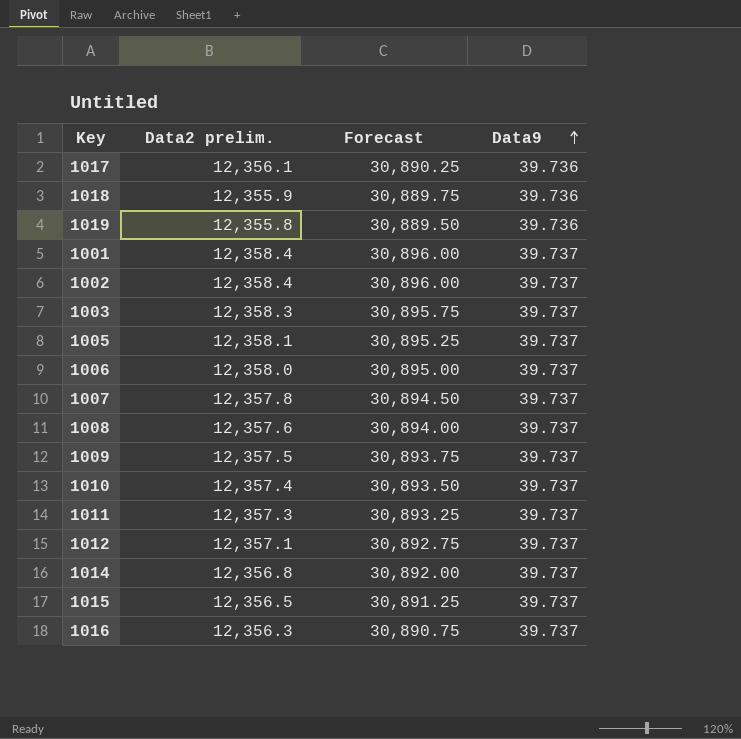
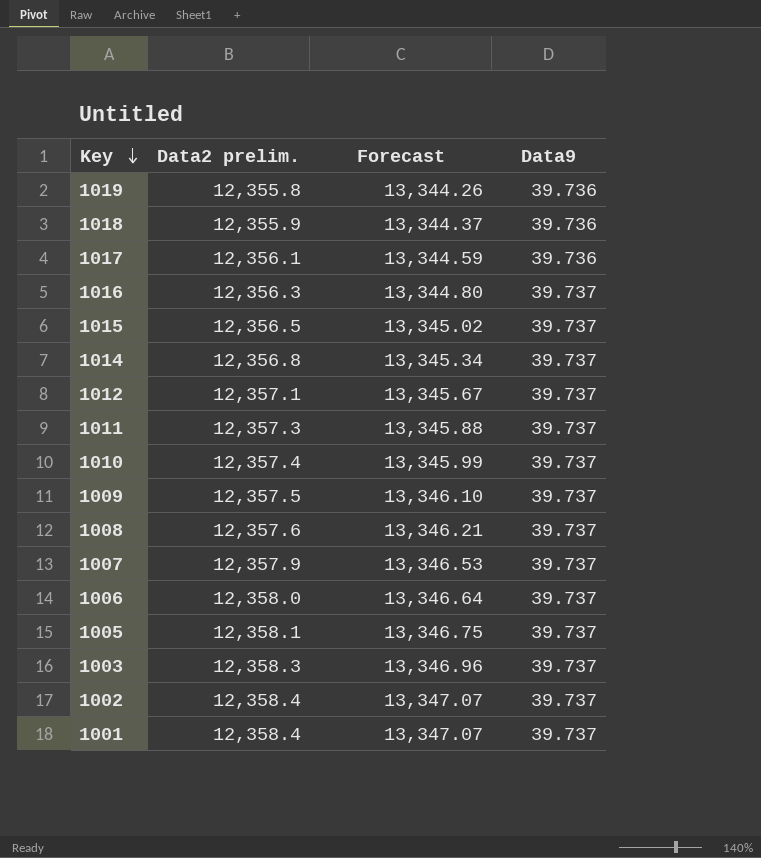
row order: Data9 ascending -> Key descending
column Forecast | formula: [Data2 prelim.] * 2.5 -> [Data2 prelim.] * 1.08
1007 | Data2 prelim.: 12,357.8 -> 12,357.9

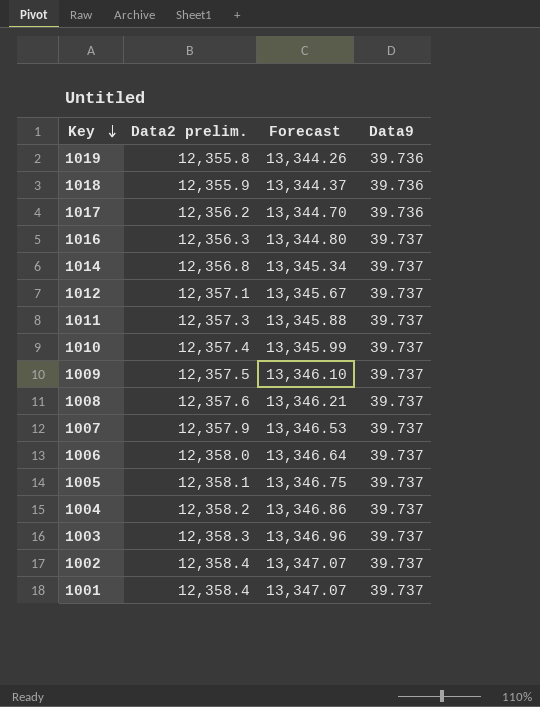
row 1015: 12,356.5 | 13,345.02 | 39.737 -> none
1017 | Data2 prelim.: 12,356.1 -> 12,356.2
1017 | Forecast: 13,344.59 -> 13,344.70
row 1004: none -> 12,358.2 | 13,346.86 | 39.737

